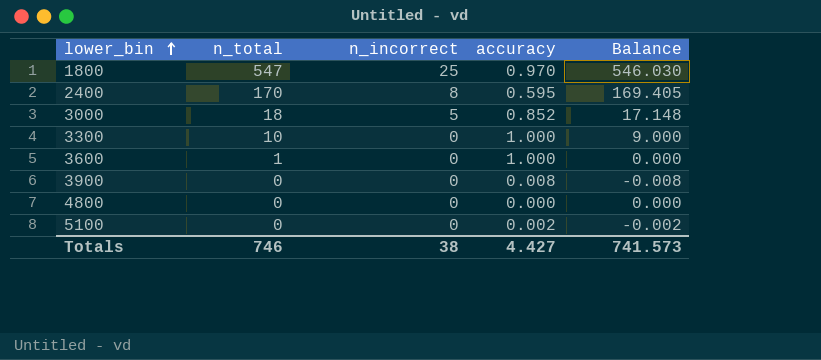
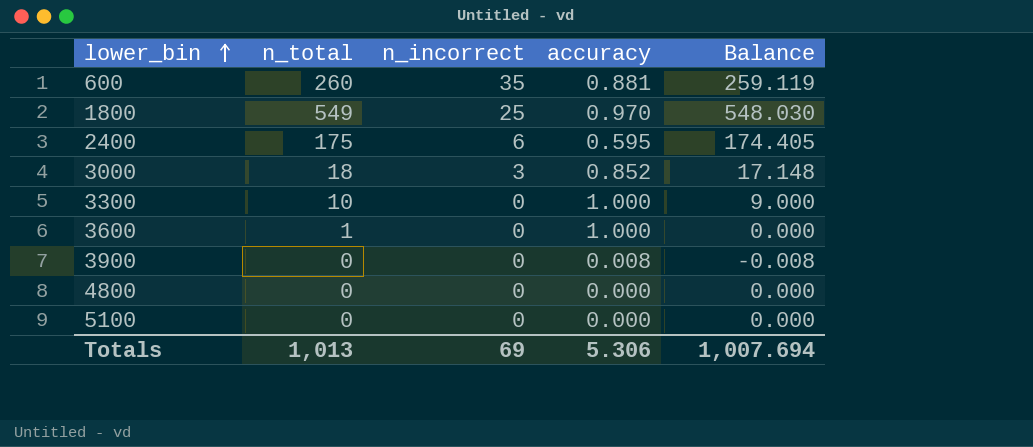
row 600: none -> 260 | 35 | 0.881 | 259.119
1800 | n_total: 547 -> 549
1800 | Balance: 546.030 -> 548.030
2400 | n_total: 170 -> 175
2400 | n_incorrect: 8 -> 6
2400 | Balance: 169.405 -> 174.405
3000 | n_incorrect: 5 -> 3
5100 | accuracy: 0.002 -> 0.000
5100 | Balance: -0.002 -> 0.000
Totals | n_total: 746 -> 1,013
Totals | n_incorrect: 38 -> 69
Totals | accuracy: 4.427 -> 5.306
Totals | Balance: 741.573 -> 1,007.694

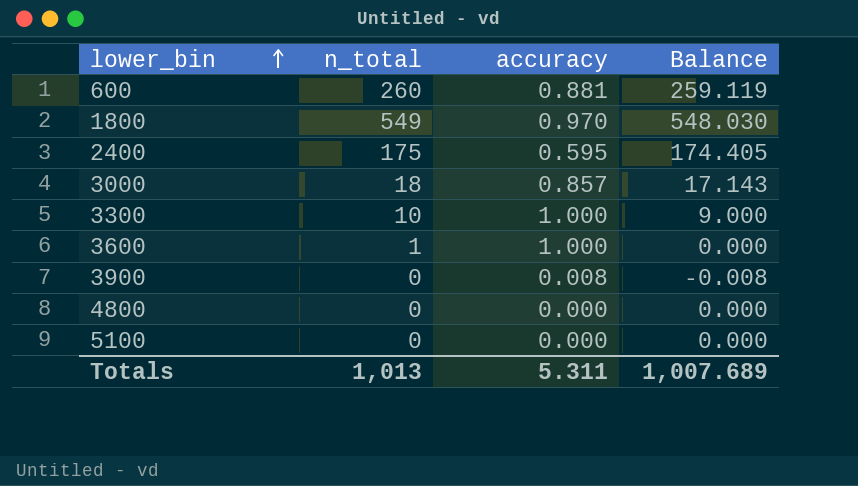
column n_incorrect | position: 3 -> none
3000 | accuracy: 0.852 -> 0.857
3000 | Balance: 17.148 -> 17.143
Totals | accuracy: 5.306 -> 5.311
Totals | Balance: 1,007.694 -> 1,007.689

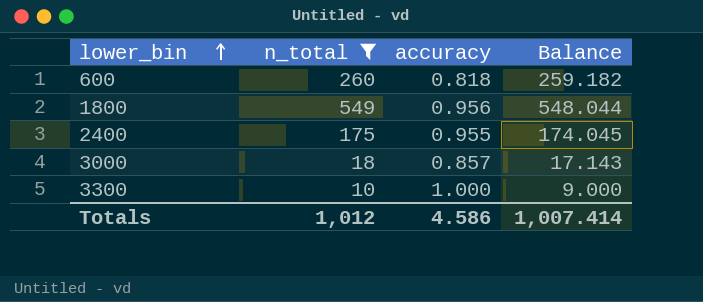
filter: none -> n_total >= 10
600 | accuracy: 0.881 -> 0.818
600 | Balance: 259.119 -> 259.182
1800 | accuracy: 0.970 -> 0.956
1800 | Balance: 548.030 -> 548.044
2400 | accuracy: 0.595 -> 0.955
2400 | Balance: 174.405 -> 174.045
Totals | n_total: 1,013 -> 1,012
Totals | accuracy: 5.311 -> 4.586
Totals | Balance: 1,007.689 -> 1,007.414

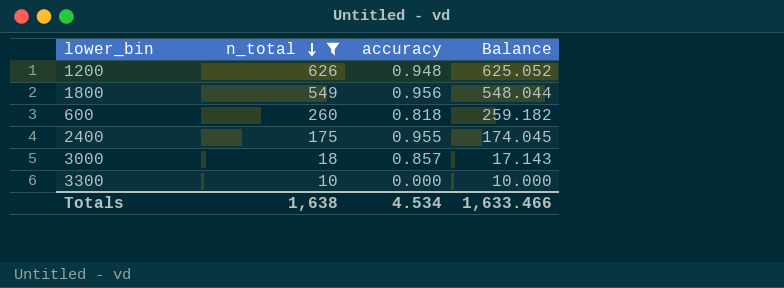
row order: lower_bin ascending -> n_total descending
row 1200: none -> 626 | 0.948 | 625.052
3300 | accuracy: 1.000 -> 0.000
3300 | Balance: 9.000 -> 10.000
Totals | n_total: 1,012 -> 1,638
Totals | accuracy: 4.586 -> 4.534
Totals | Balance: 1,007.414 -> 1,633.466

